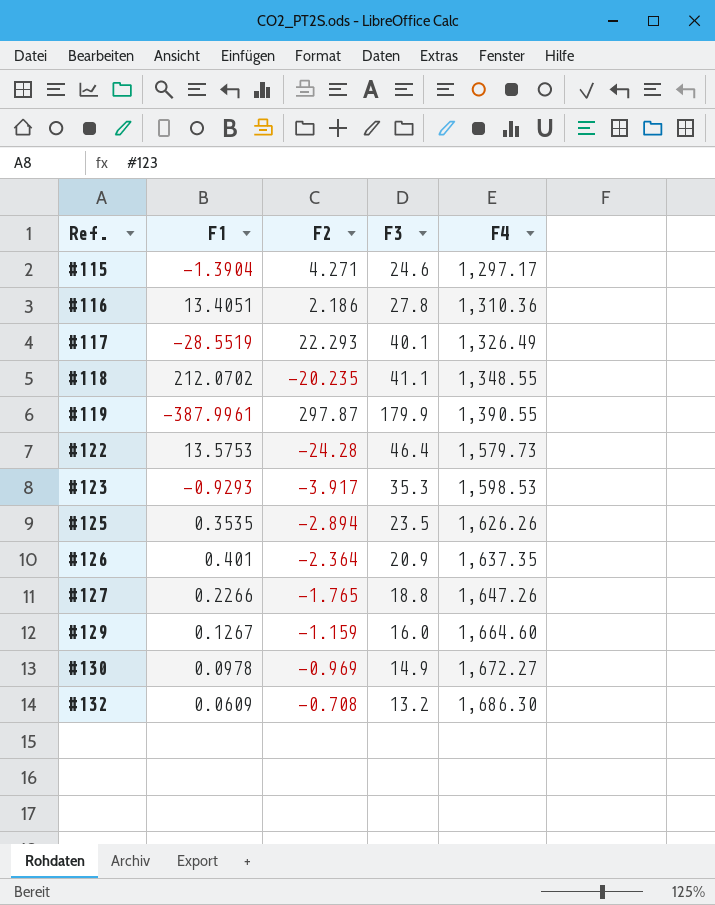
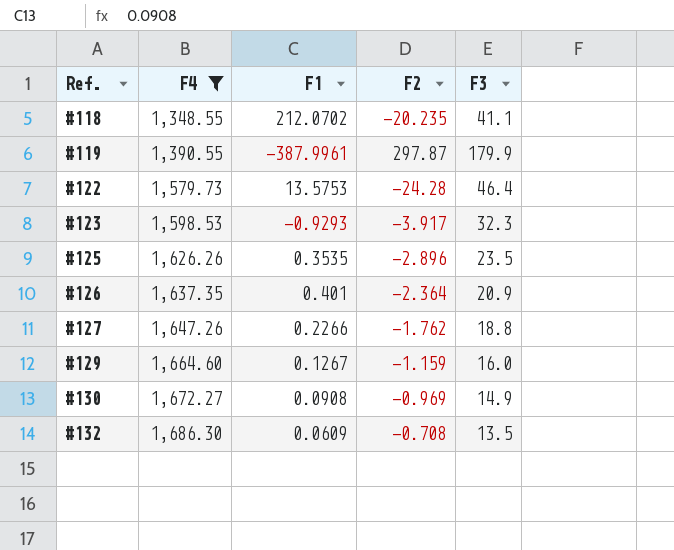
filter: none -> F4 >= 1,348.55
column F4 | position: 5 -> 2
#123 | F3: 35.3 -> 32.3
#125 | F2: -2.894 -> -2.896
#127 | F2: -1.765 -> -1.762
#130 | F1: 0.0978 -> 0.0908
#132 | F3: 13.2 -> 13.5

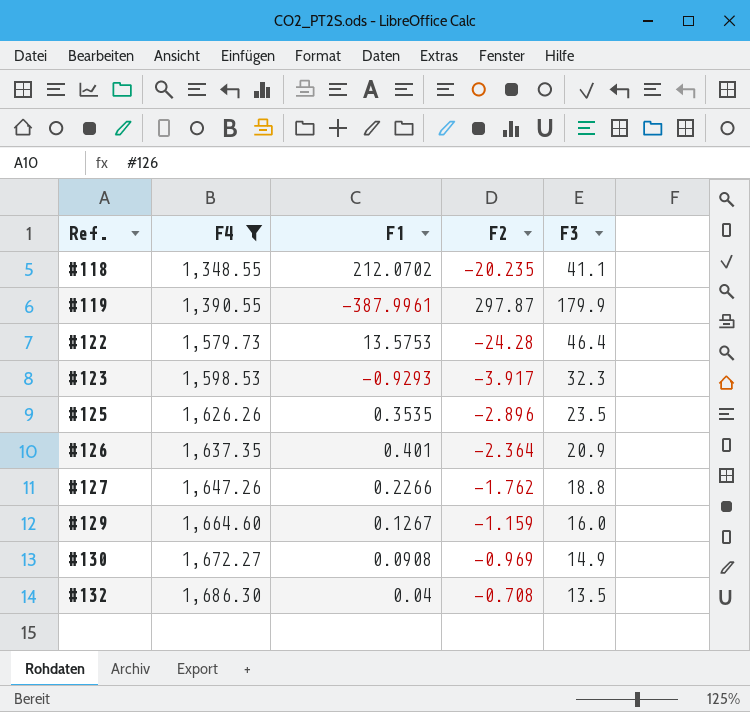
#132 | F1: 0.0609 -> 0.04

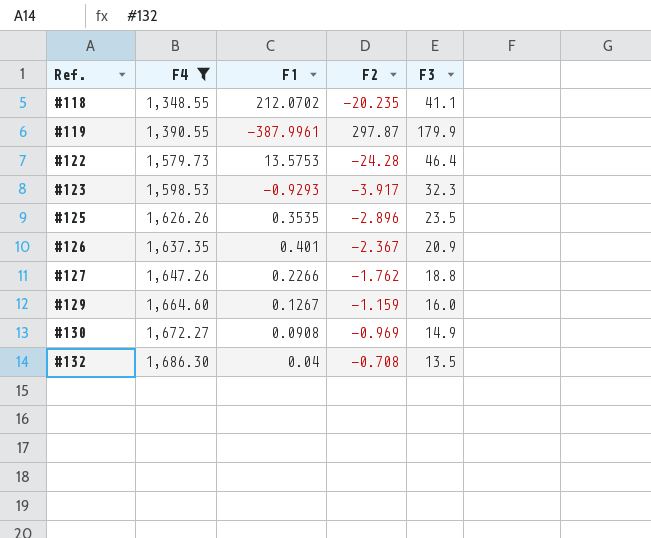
#126 | F2: -2.364 -> -2.367

